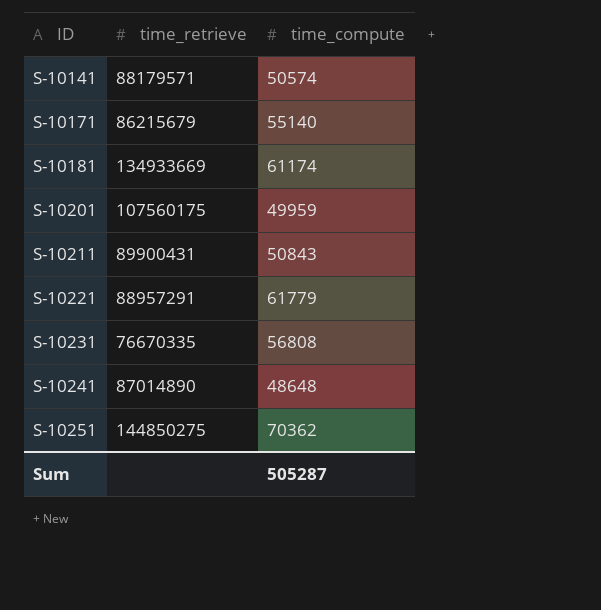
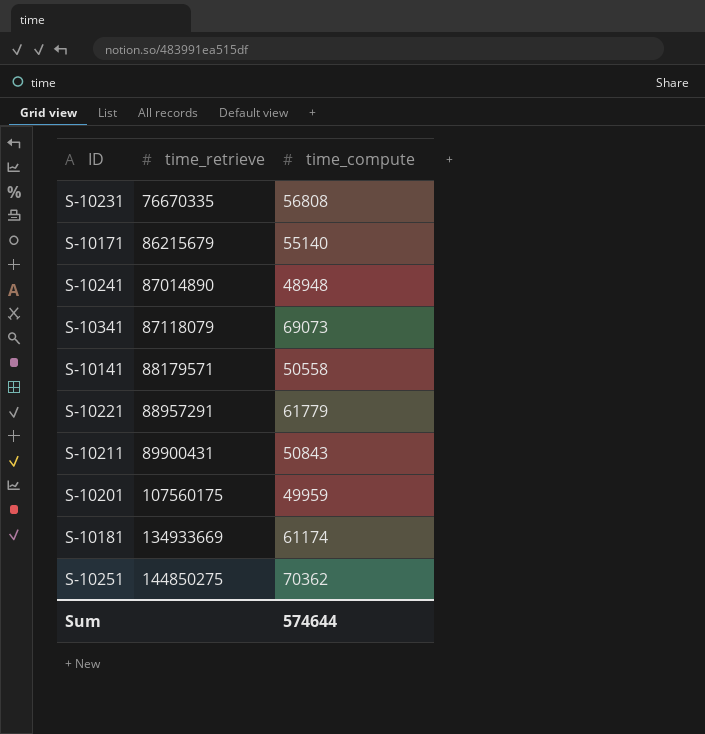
row order: ID ascending -> time_retrieve ascending
S-10241 | time_compute: 48648 -> 48948
row S-10341: none -> 87118079 | 69073
S-10141 | time_compute: 50574 -> 50558
Sum | time_compute: 505287 -> 574644

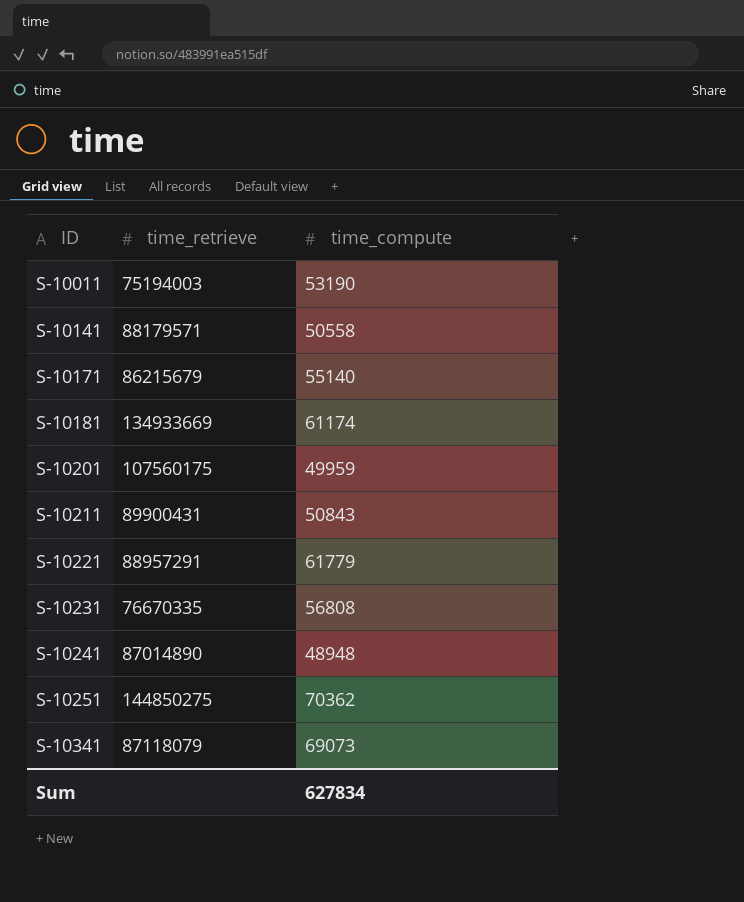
row order: time_retrieve ascending -> ID ascending
row S-10011: none -> 75194003 | 53190
Sum | time_compute: 574644 -> 627834

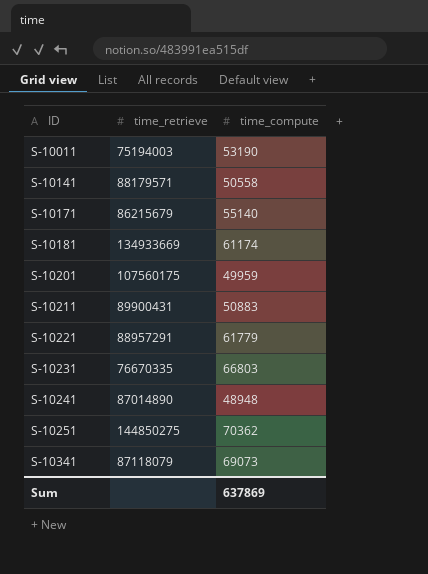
S-10211 | time_compute: 50843 -> 50883
S-10231 | time_compute: 56808 -> 66803
Sum | time_compute: 627834 -> 637869

